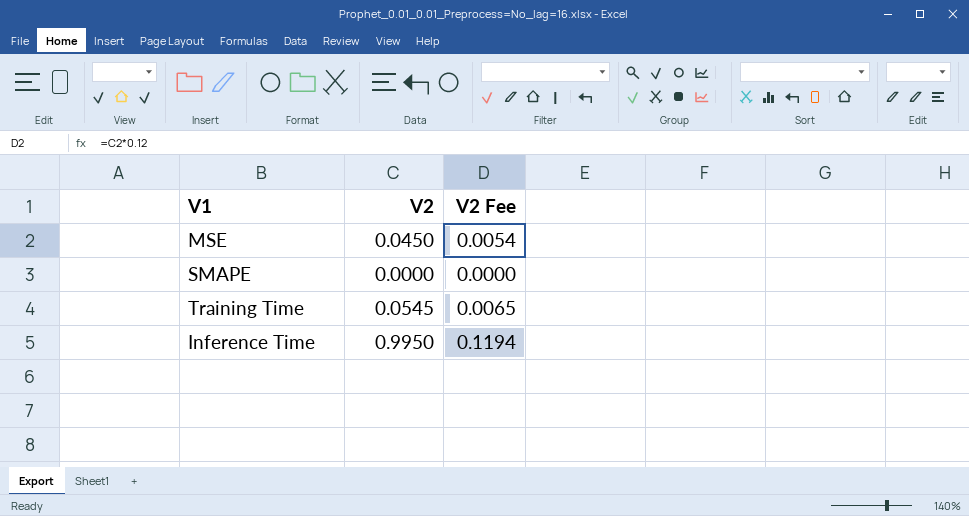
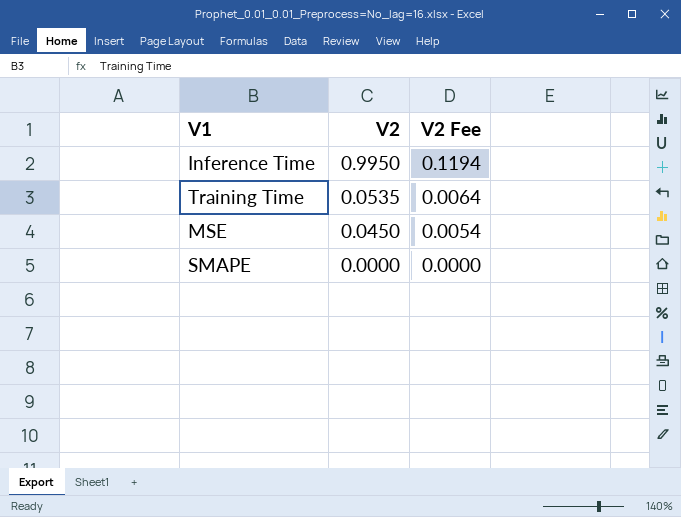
row order: none -> V2 descending
Training Time | V2: 0.0545 -> 0.0535
Training Time | V2 Fee: 0.0065 -> 0.0064

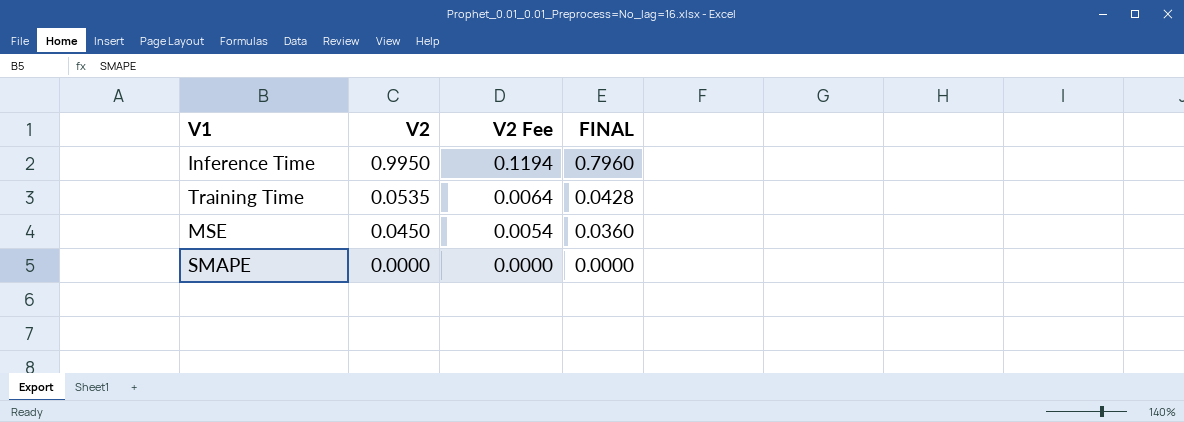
column FINAL | formula: none -> [V2] * 0.8

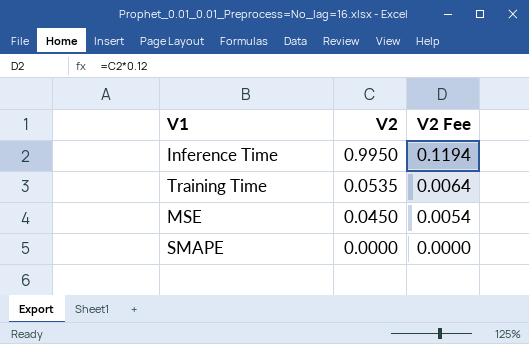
column FINAL | formula: [V2] * 0.8 -> none

